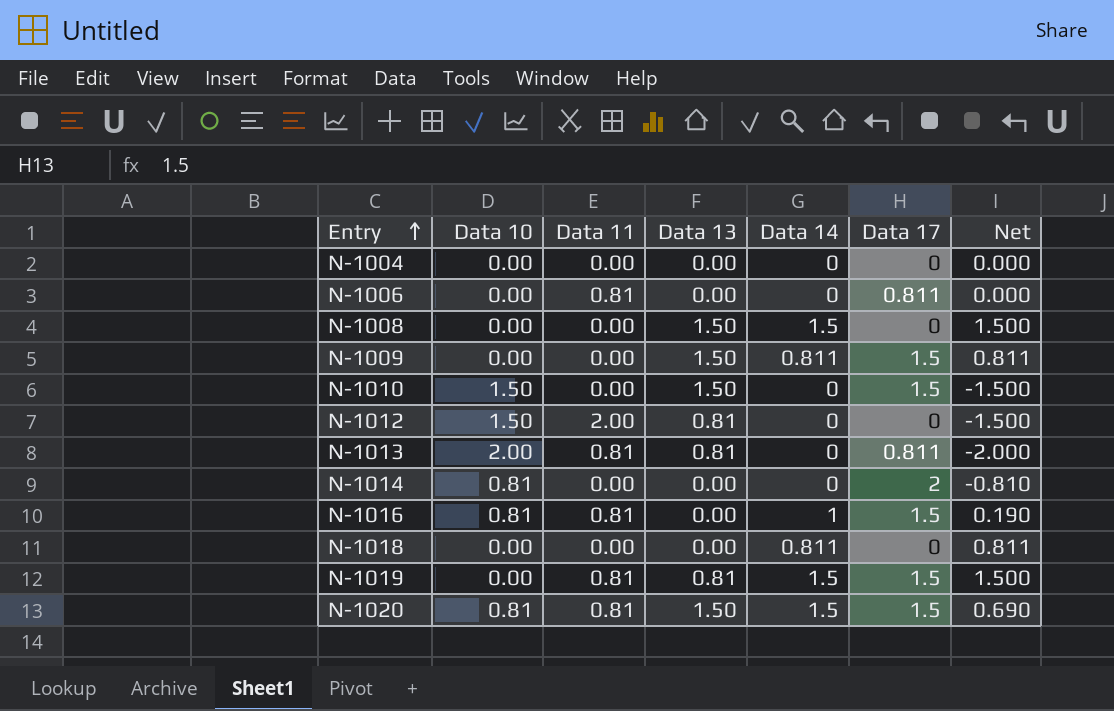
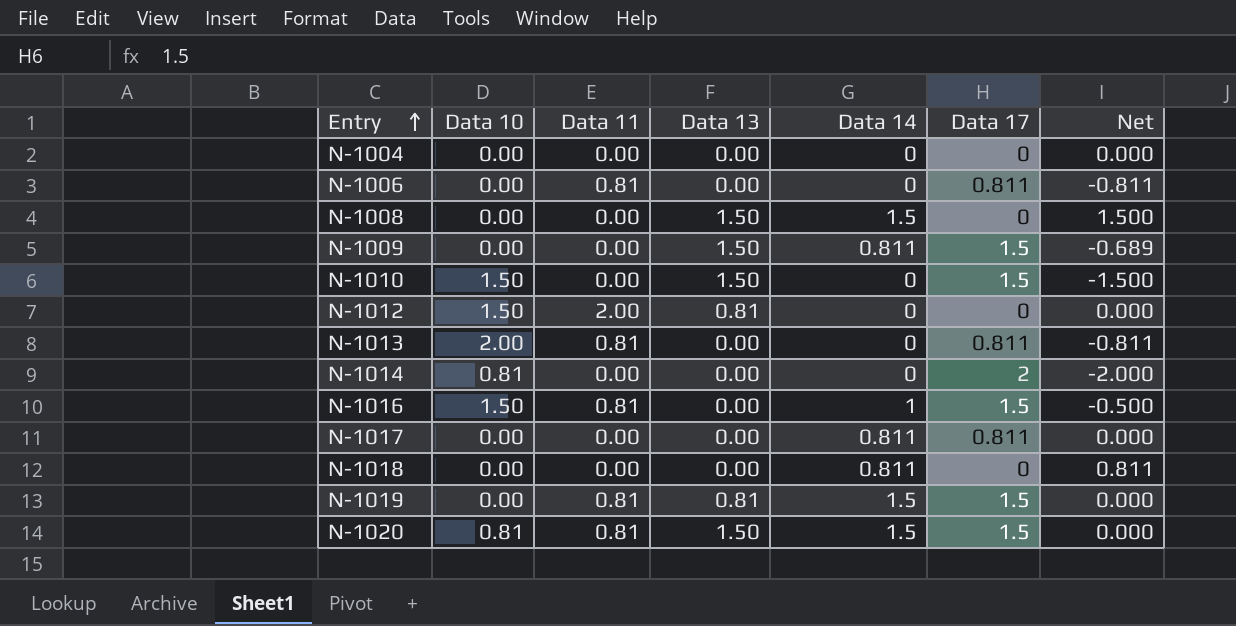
column Net | formula: [Data 14] - [Data 10] -> [Data 14] - [Data 17]
N-1013 | Data 13: 0.81 -> 0.00
N-1016 | Data 10: 0.81 -> 1.50
row N-1017: none -> 0.00 | 0.00 | 0.00 | 0.811 | 0.811 | 0.000

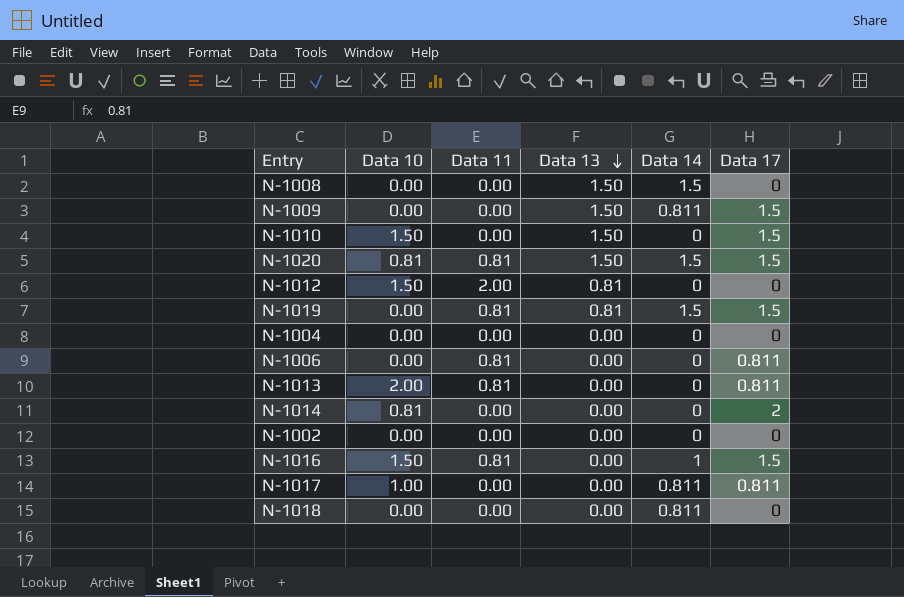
row order: Entry ascending -> Data 13 descending
column Net | formula: [Data 14] - [Data 17] -> none
row N-1002: none -> 0.00 | 0.00 | 0.00 | 0 | 0
N-1017 | Data 10: 0.00 -> 1.00

